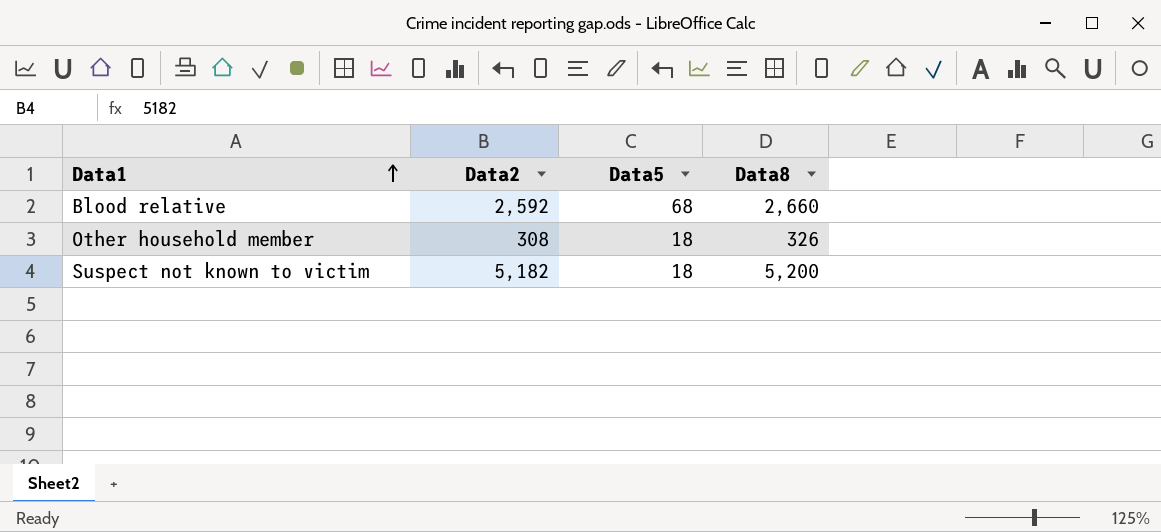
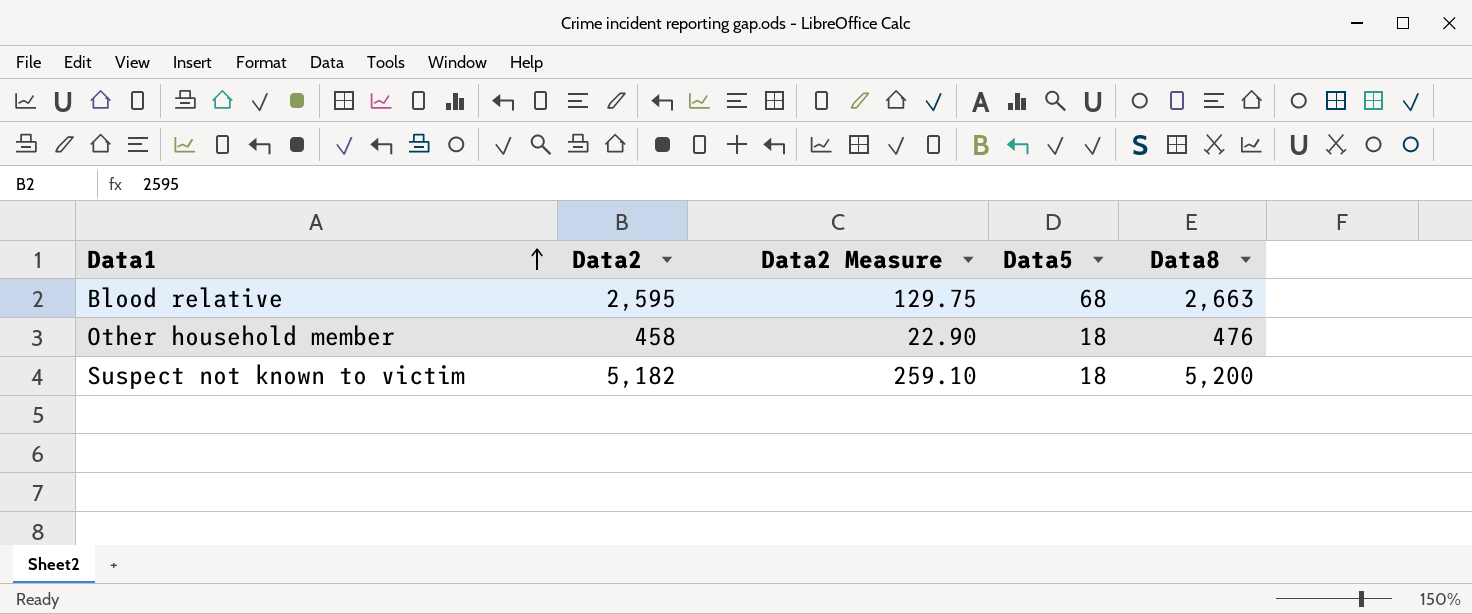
column Data2 Measure | formula: none -> [Data2] * 0.05
Blood relative | Data2: 2,592 -> 2,595
Blood relative | Data8: 2,660 -> 2,663
Other household member | Data2: 308 -> 458
Other household member | Data8: 326 -> 476

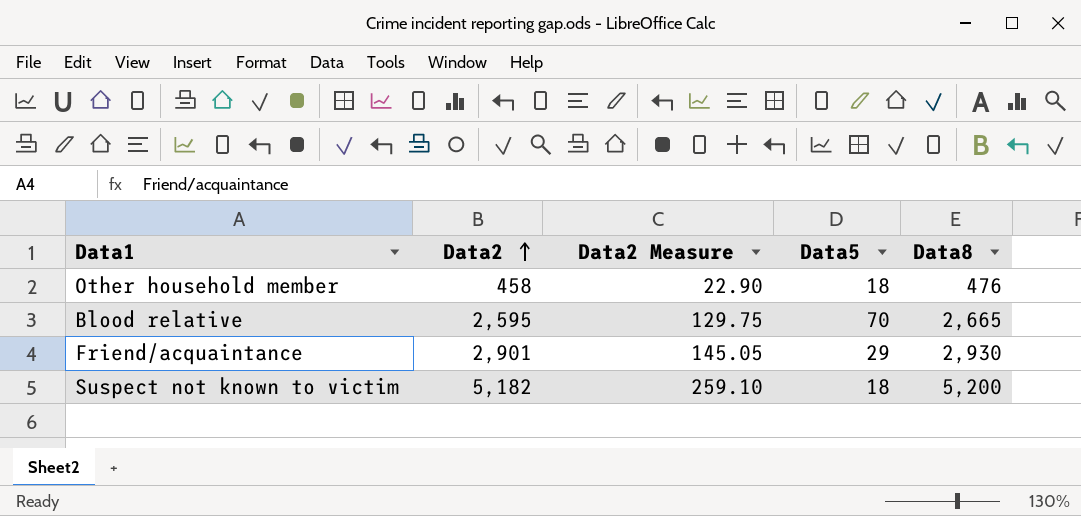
row order: Data1 ascending -> Data2 ascending
Blood relative | Data5: 68 -> 70
Blood relative | Data8: 2,663 -> 2,665
row Friend/acquaintance: none -> 2,901 | 145.05 | 29 | 2,930

